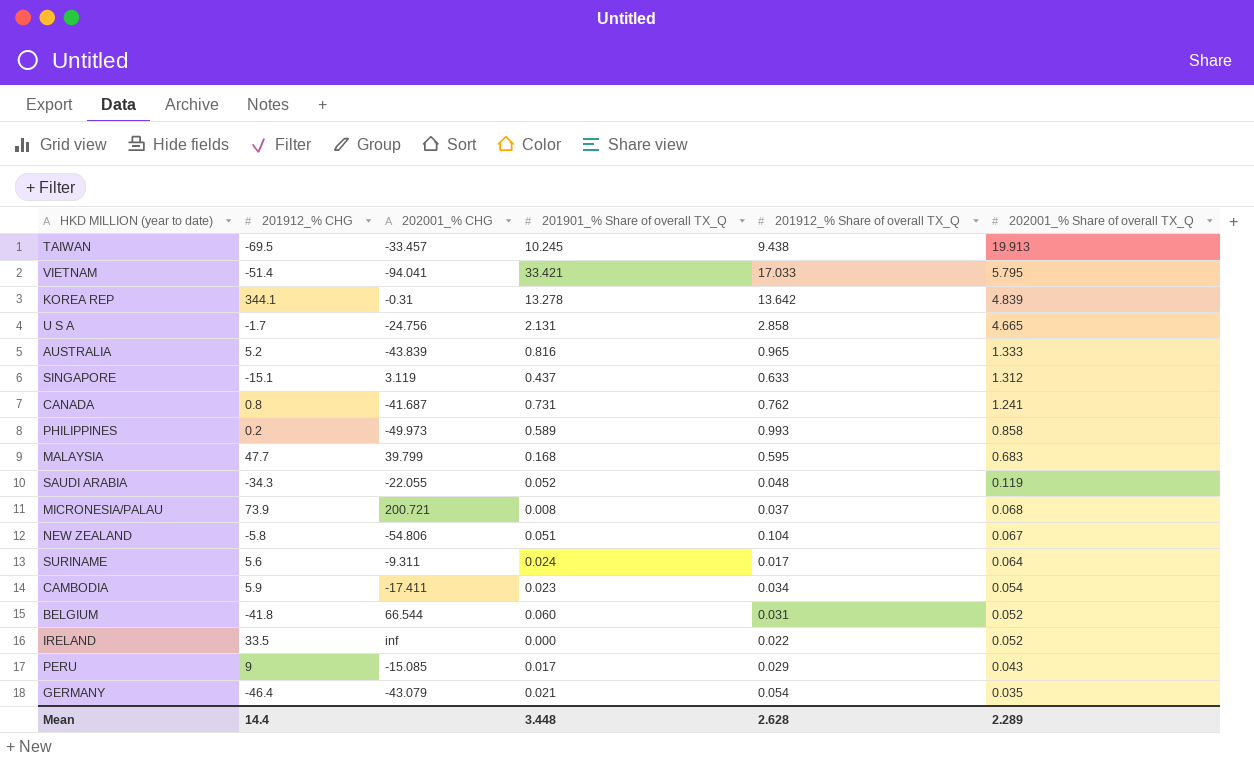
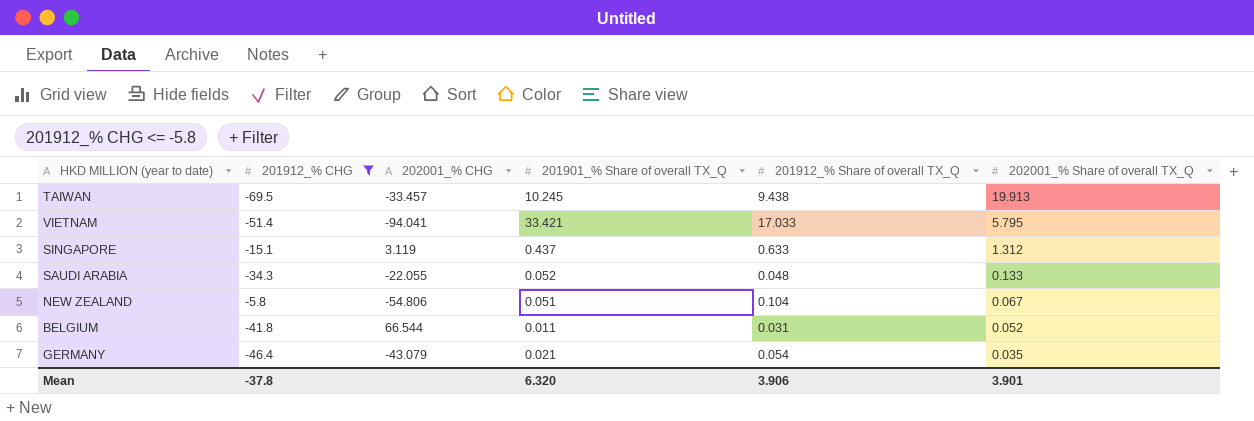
filter: none -> 201912_% CHG <= -5.8
SAUDI ARABIA | 202001_% Share of overall TX_Q: 0.119 -> 0.133
BELGIUM | 201901_% Share of overall TX_Q: 0.060 -> 0.011
Mean | 201912_% CHG: 14.4 -> -37.8
Mean | 201901_% Share of overall TX_Q: 3.448 -> 6.320
Mean | 201912_% Share of overall TX_Q: 2.628 -> 3.906
Mean | 202001_% Share of overall TX_Q: 2.289 -> 3.901

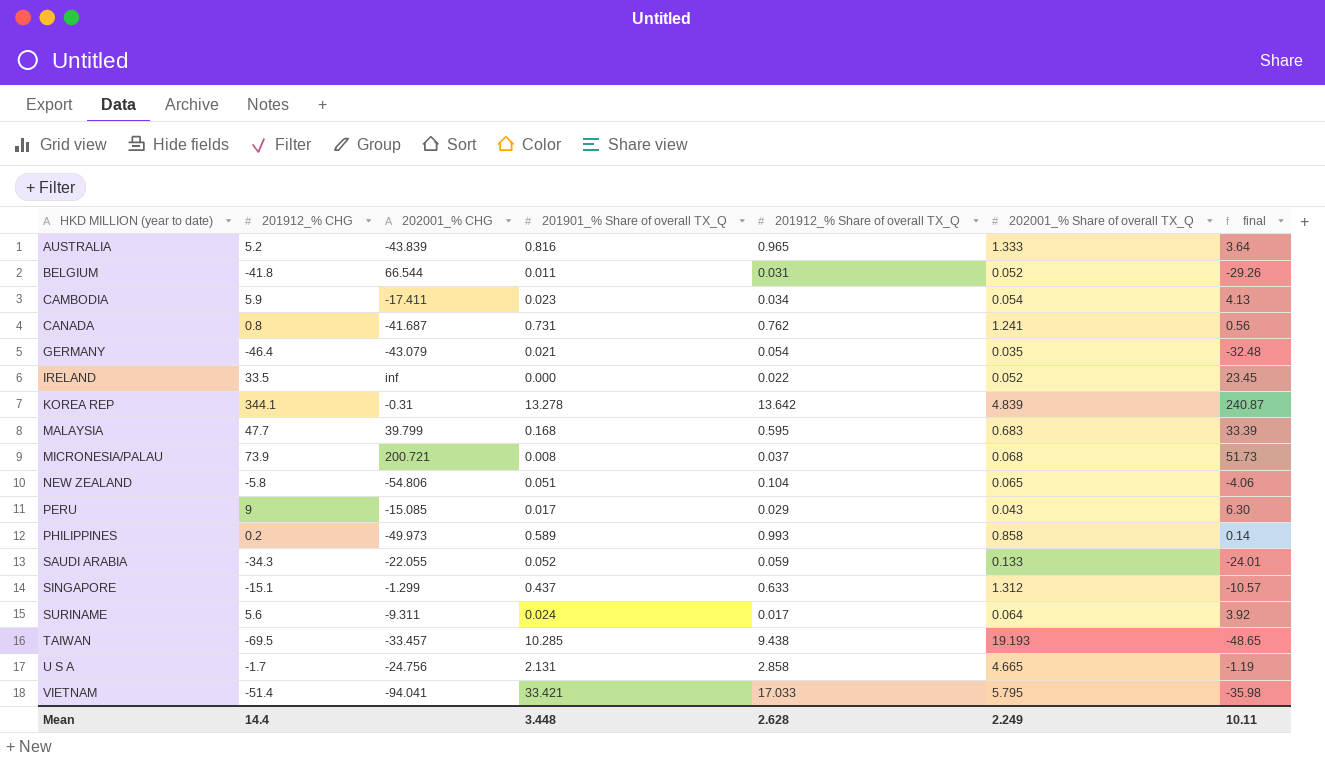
filter: 201912_% CHG <= -5.8 -> none
row order: 202001_% Share of overall TX_Q descending -> HKD MILLION (year to date) ascending
column final | formula: none -> [201912_% CHG] * 0.7
NEW ZEALAND | 202001_% Share of overall TX_Q: 0.067 -> 0.065
SAUDI ARABIA | 201912_% Share of overall TX_Q: 0.048 -> 0.059
SINGAPORE | 202001_% CHG: 3.119 -> -1.299
TAIWAN | 201901_% Share of overall TX_Q: 10.245 -> 10.285
TAIWAN | 202001_% Share of overall TX_Q: 19.913 -> 19.193
Mean | 201912_% CHG: -37.8 -> 14.4
Mean | 201901_% Share of overall TX_Q: 6.320 -> 3.448
Mean | 201912_% Share of overall TX_Q: 3.906 -> 2.628
Mean | 202001_% Share of overall TX_Q: 3.901 -> 2.249

